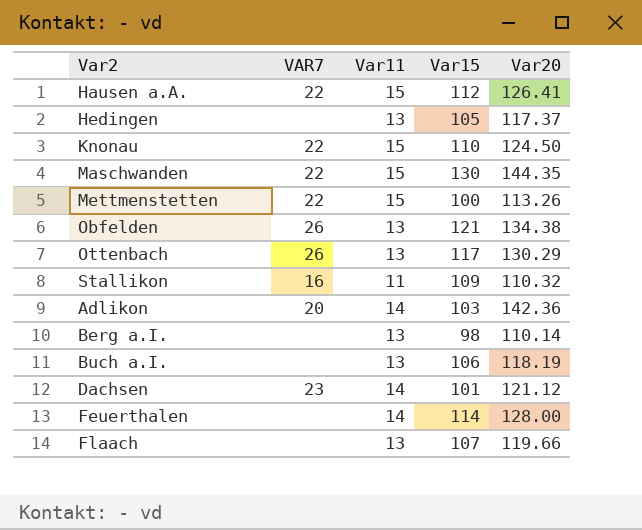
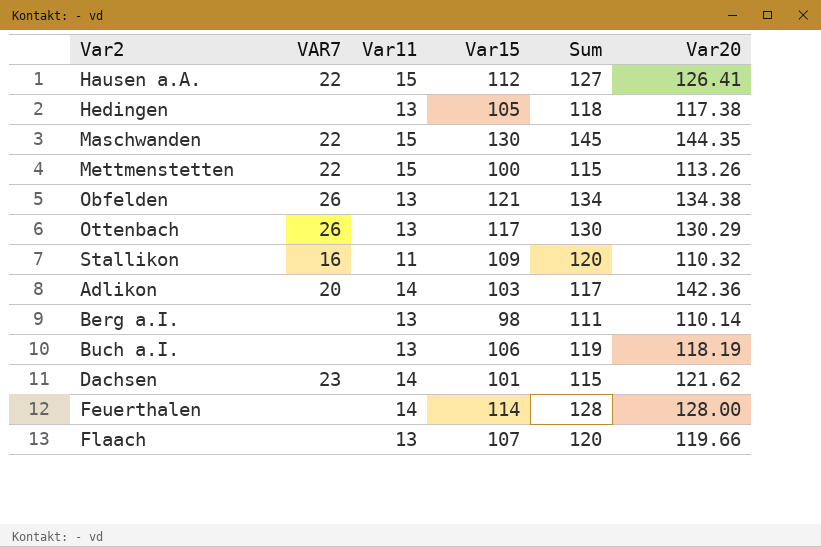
column Sum | formula: none -> [Var11] + [Var15]
row Knonau: 22 | 15 | 110 | 124.50 -> none
Hedingen | Var20: 117.37 -> 117.38
Dachsen | Var20: 121.12 -> 121.62

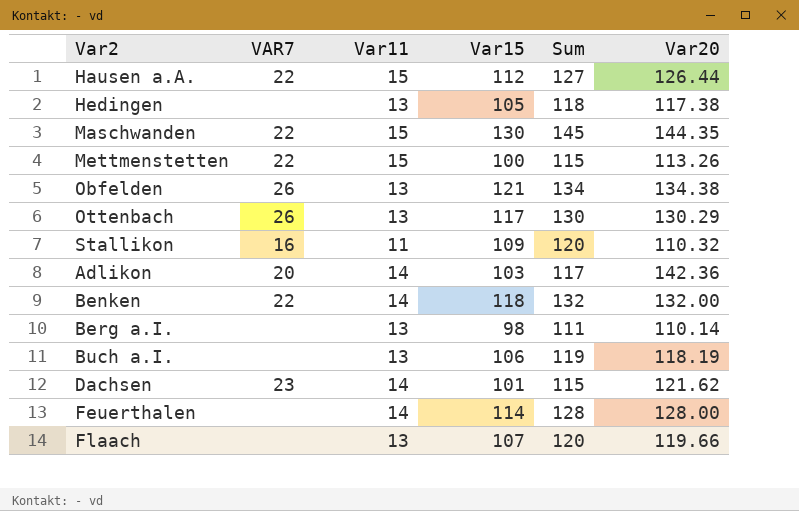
Hausen a.A. | Var20: 126.41 -> 126.44
row Benken: none -> 22 | 14 | 118 | 132 | 132.00

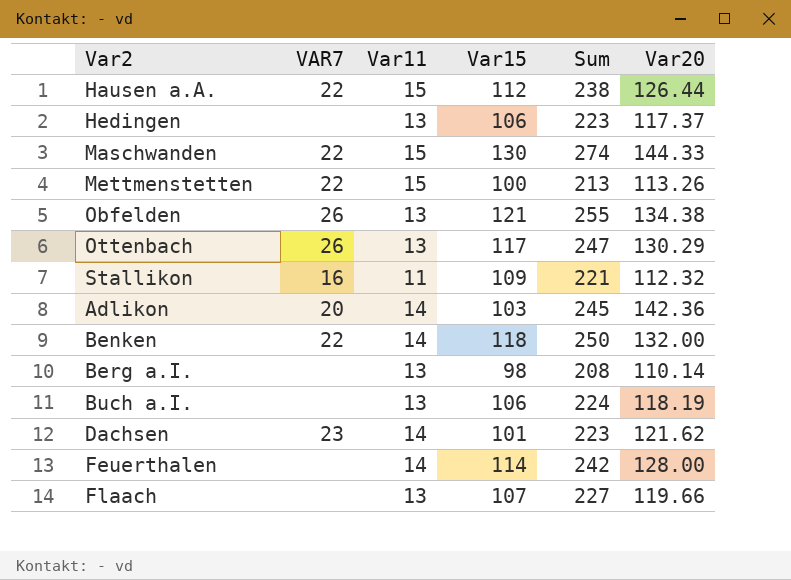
column Sum | formula: [Var11] + [Var15] -> [Var15] + [Var20]
Hedingen | Var15: 105 -> 106
Hedingen | Var20: 117.38 -> 117.37
Maschwanden | Var20: 144.35 -> 144.33
Stallikon | Var20: 110.32 -> 112.32

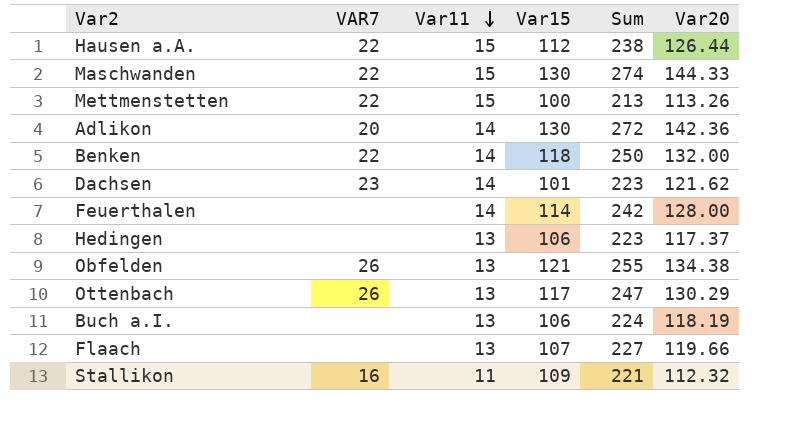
row order: none -> Var11 descending
row Berg a.I.: none | 13 | 98 | 208 | 110.14 -> none
Adlikon | Var15: 103 -> 130
Adlikon | Sum: 245 -> 272

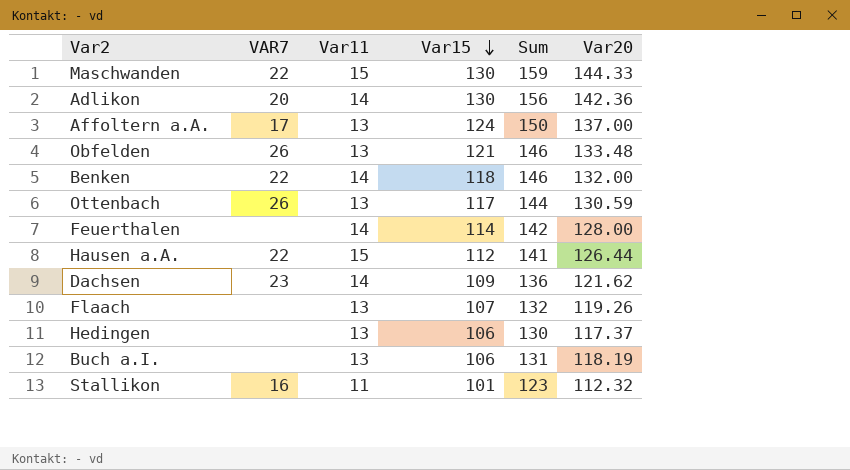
row order: Var11 descending -> Var15 descending
column Sum | formula: [Var15] + [Var20] -> [Var11] + [Var20]
row Mettmenstetten: 22 | 15 | 100 | 213 | 113.26 -> none
row Affoltern a.A.: none -> 17 | 13 | 124 | 150 | 137.00
Obfelden | Var20: 134.38 -> 133.48
Ottenbach | Var20: 130.29 -> 130.59
Dachsen | Var15: 101 -> 109
Flaach | Var20: 119.66 -> 119.26
Stallikon | Var15: 109 -> 101

